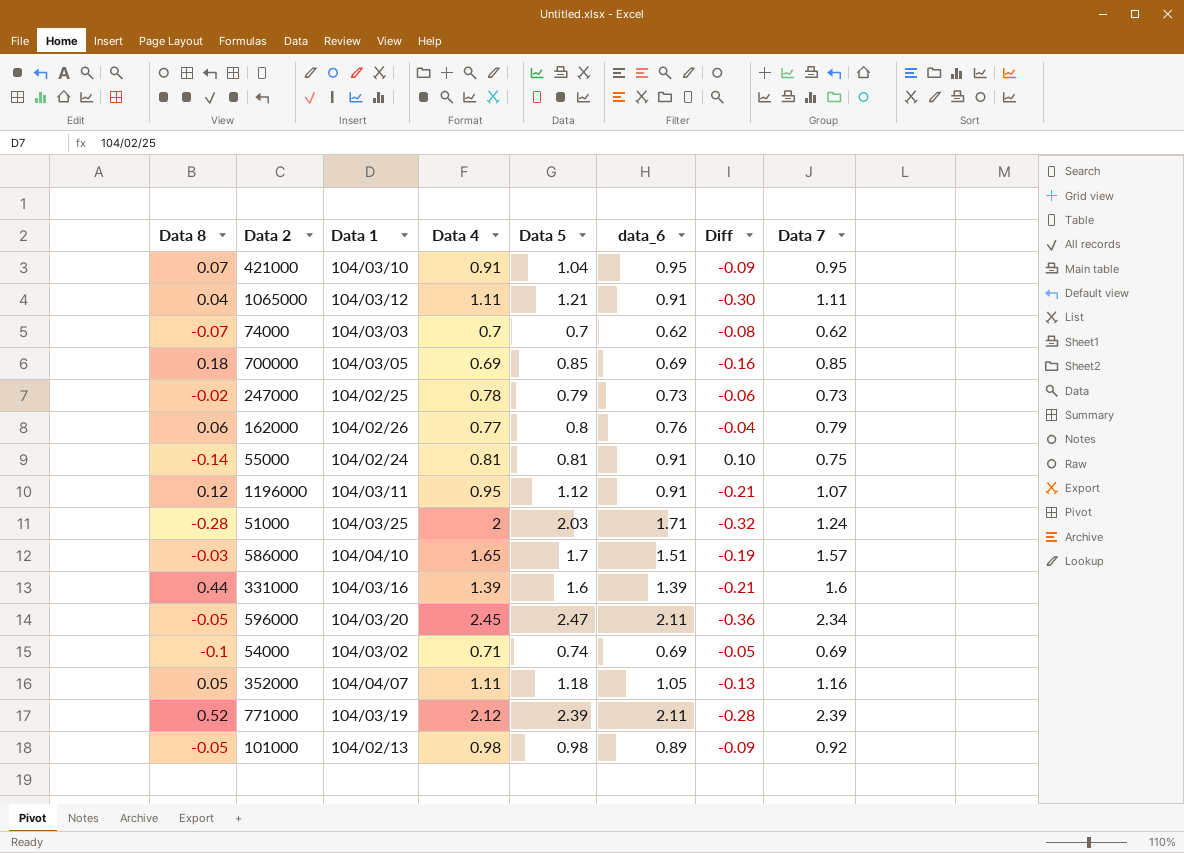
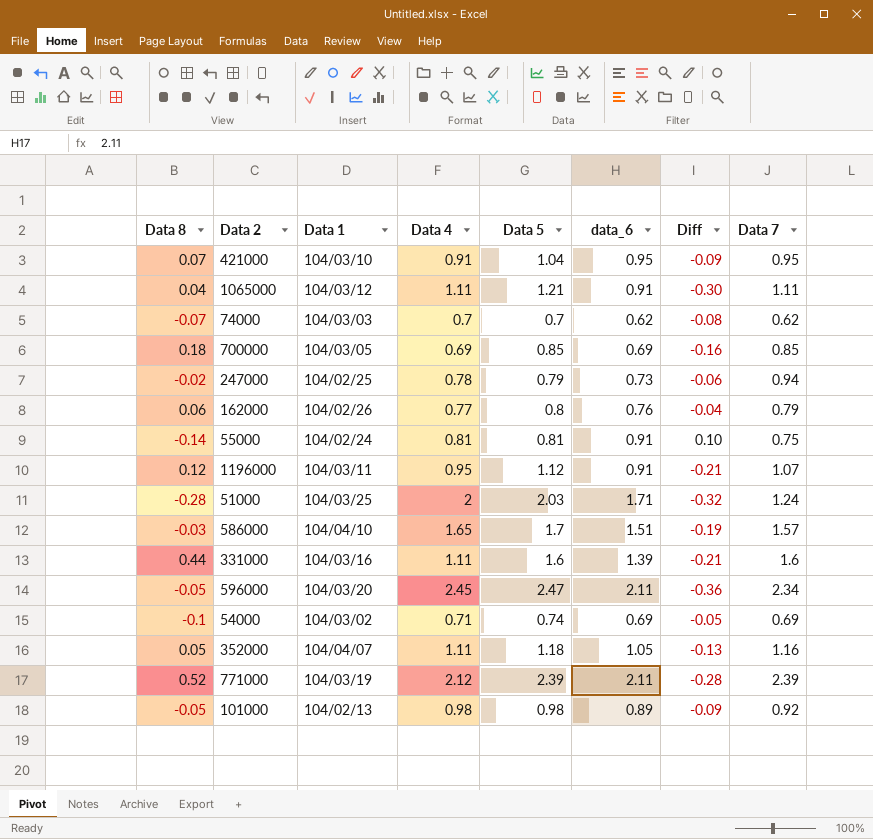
247000 | Data 7: 0.73 -> 0.94
331000 | Data 4: 1.39 -> 1.11

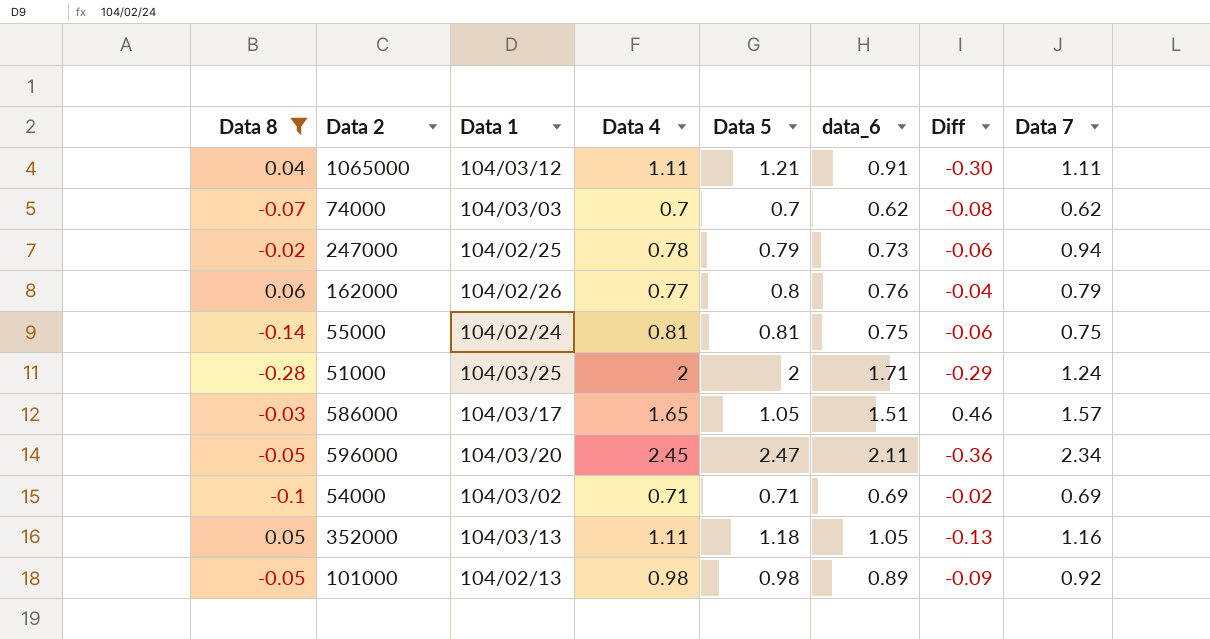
filter: none -> Data 8 <= 0.06
55000 | data_6: 0.91 -> 0.75
55000 | Diff: 0.10 -> -0.06
51000 | Data 5: 2.03 -> 2
51000 | Diff: -0.32 -> -0.29
586000 | Data 1: 104/04/10 -> 104/03/17
586000 | Data 5: 1.7 -> 1.05
586000 | Diff: -0.19 -> 0.46
54000 | Data 5: 0.74 -> 0.71
54000 | Diff: -0.05 -> -0.02
352000 | Data 1: 104/04/07 -> 104/03/13

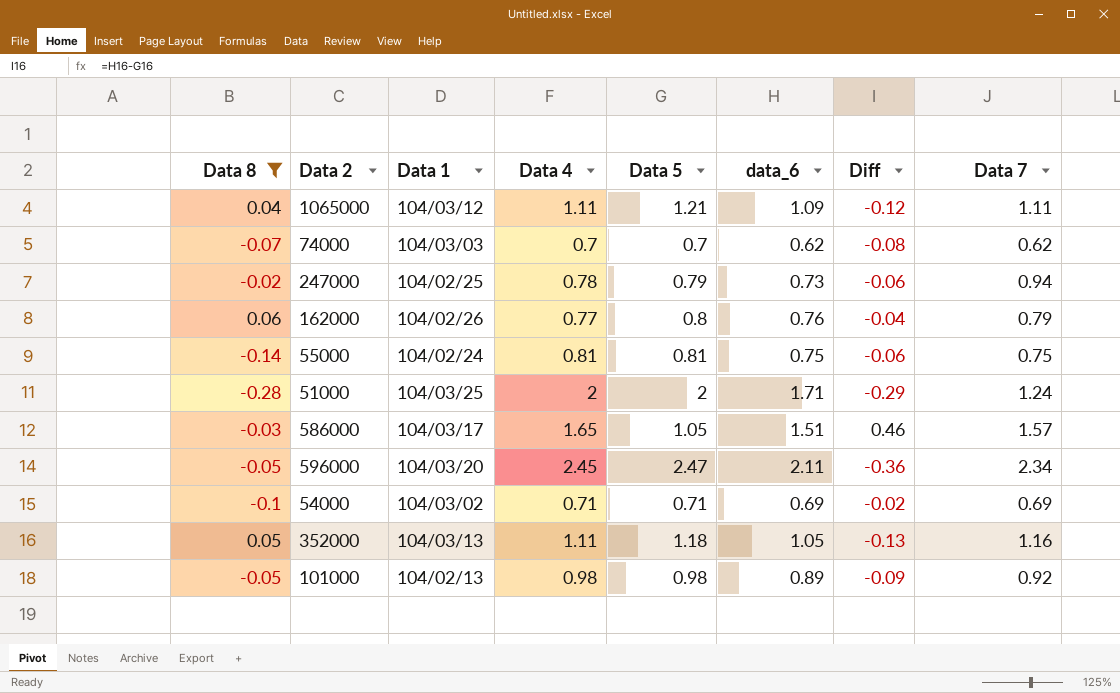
1065000 | data_6: 0.91 -> 1.09
1065000 | Diff: -0.30 -> -0.12

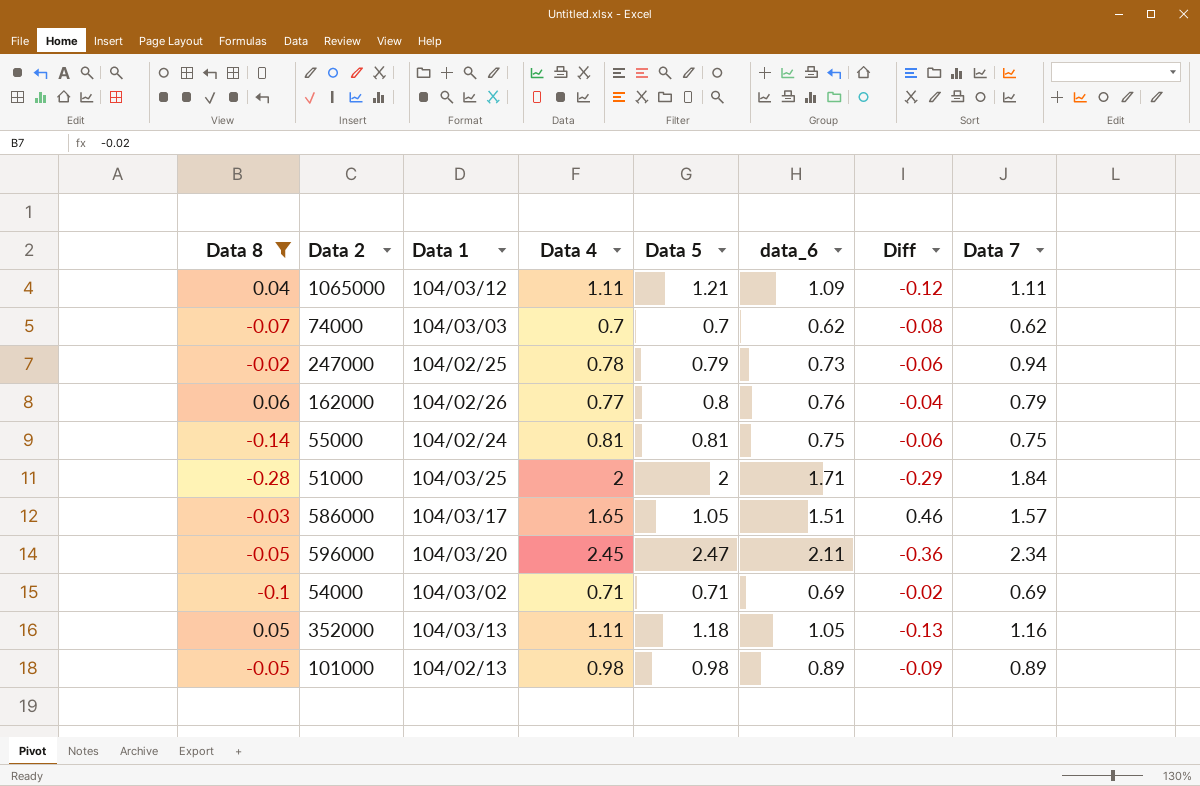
51000 | Data 7: 1.24 -> 1.84
101000 | Data 7: 0.92 -> 0.89

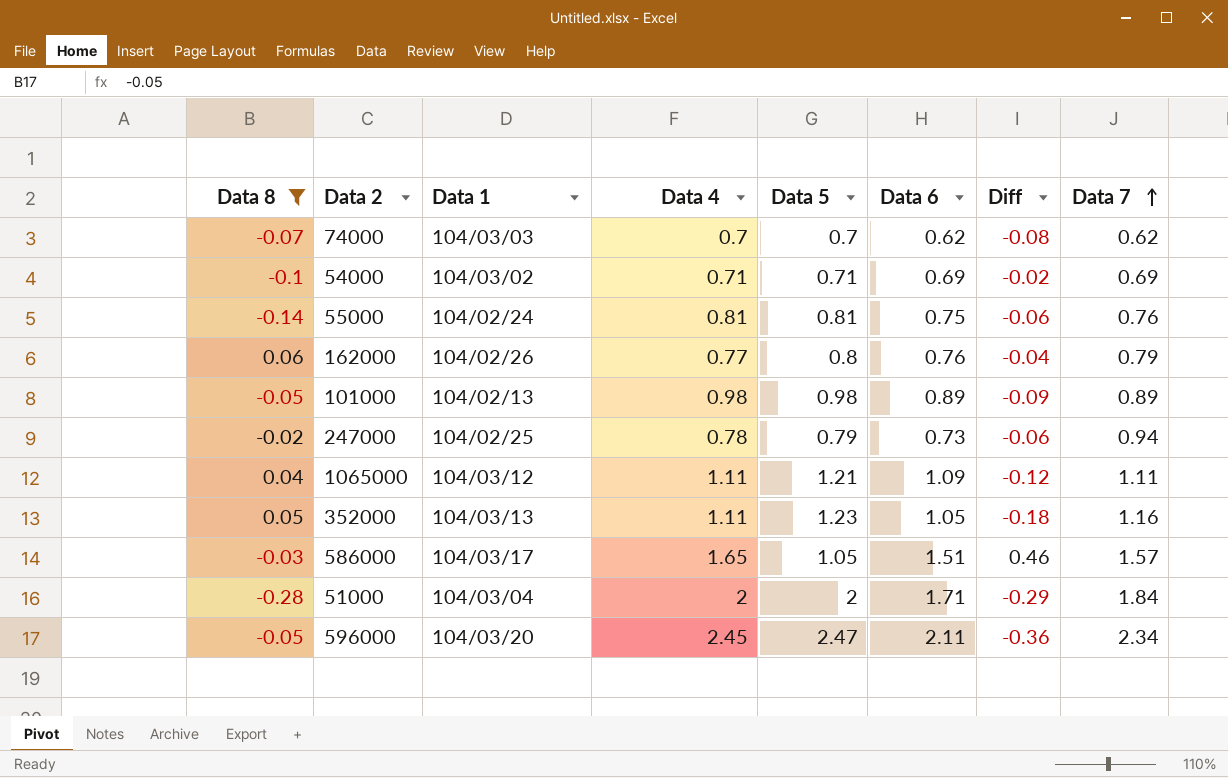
row order: none -> Data 7 ascending
column name: data_6 -> Data 6
55000 | Data 7: 0.75 -> 0.76
352000 | Data 5: 1.18 -> 1.23
352000 | Diff: -0.13 -> -0.18
51000 | Data 1: 104/03/25 -> 104/03/04

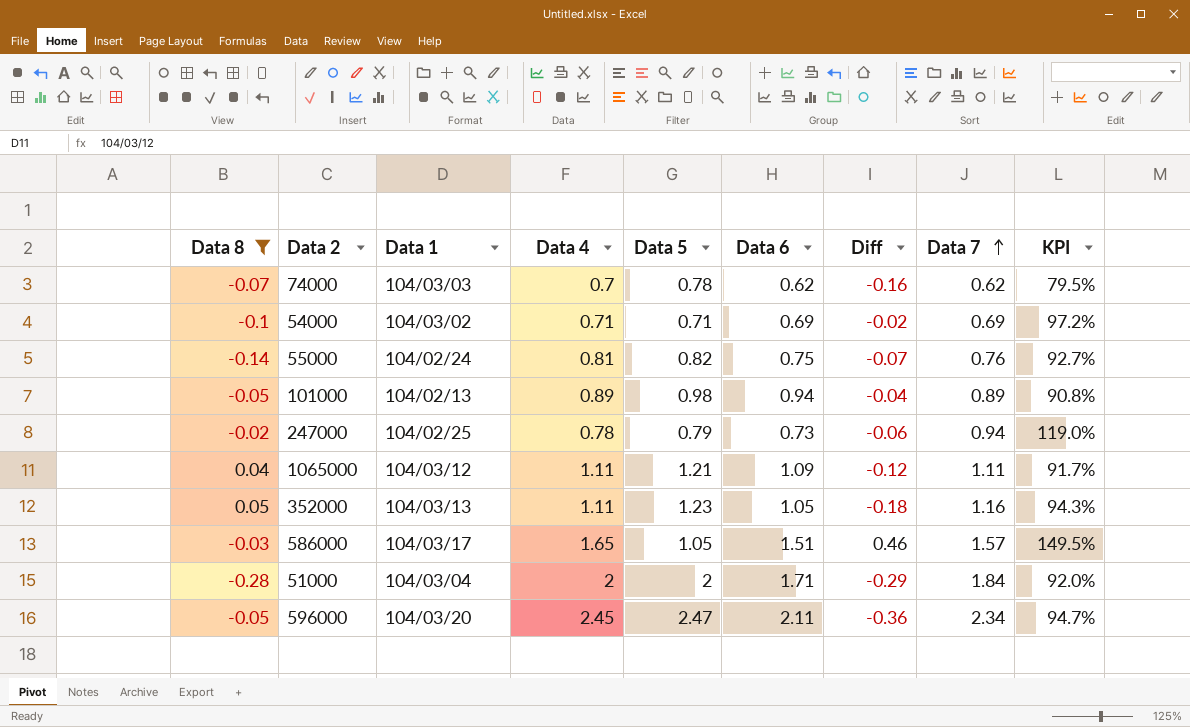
column KPI | formula: none -> [Data 7] / [Data 5]
row 162000: 0.06 | 104/02/26 | 0.77 | 0.8 | 0.76 | -0.04 | 0.79 -> none
74000 | Data 5: 0.7 -> 0.78
74000 | Diff: -0.08 -> -0.16
55000 | Data 5: 0.81 -> 0.82
55000 | Diff: -0.06 -> -0.07
101000 | Data 4: 0.98 -> 0.89
101000 | Data 6: 0.89 -> 0.94
101000 | Diff: -0.09 -> -0.04

